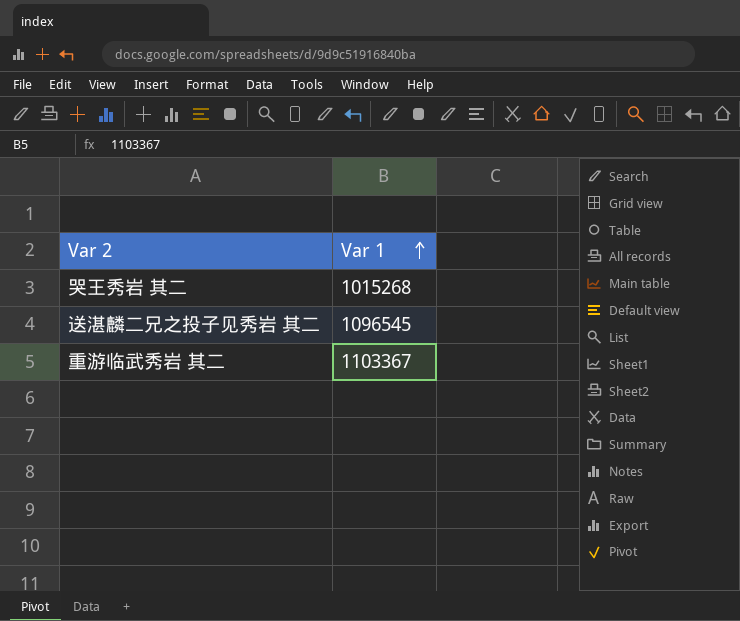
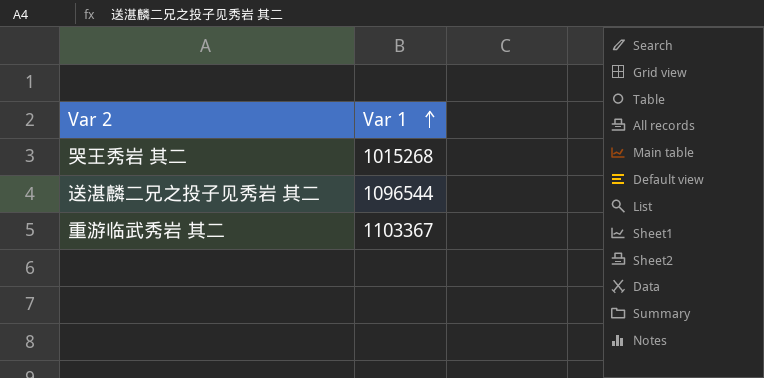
送湛麟二兄之投子见秀岩 其二 | Var 1: 1096545 -> 1096544

